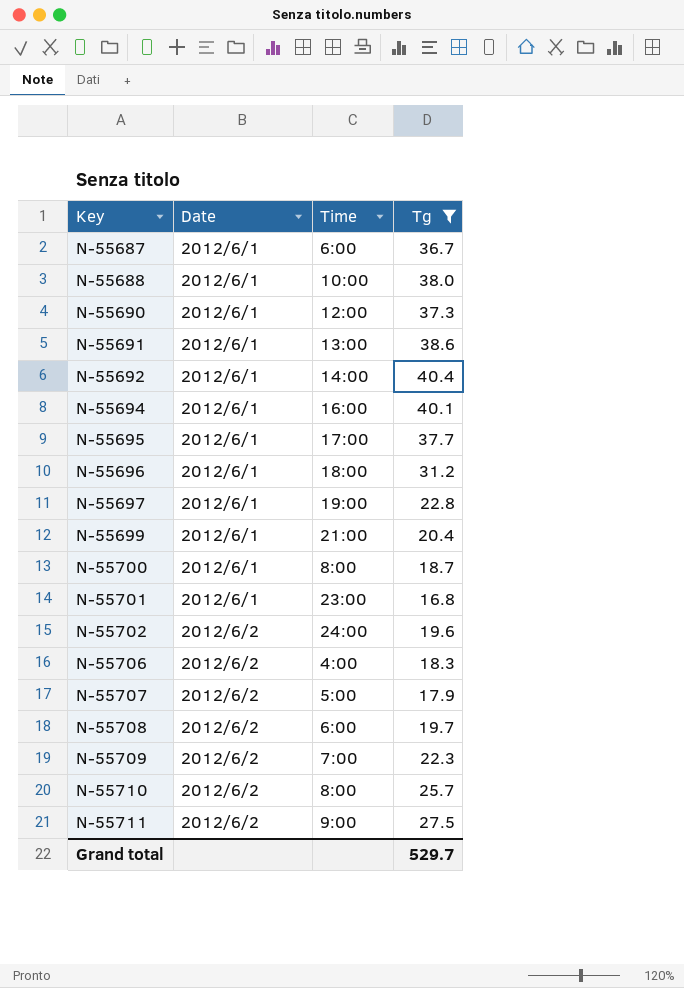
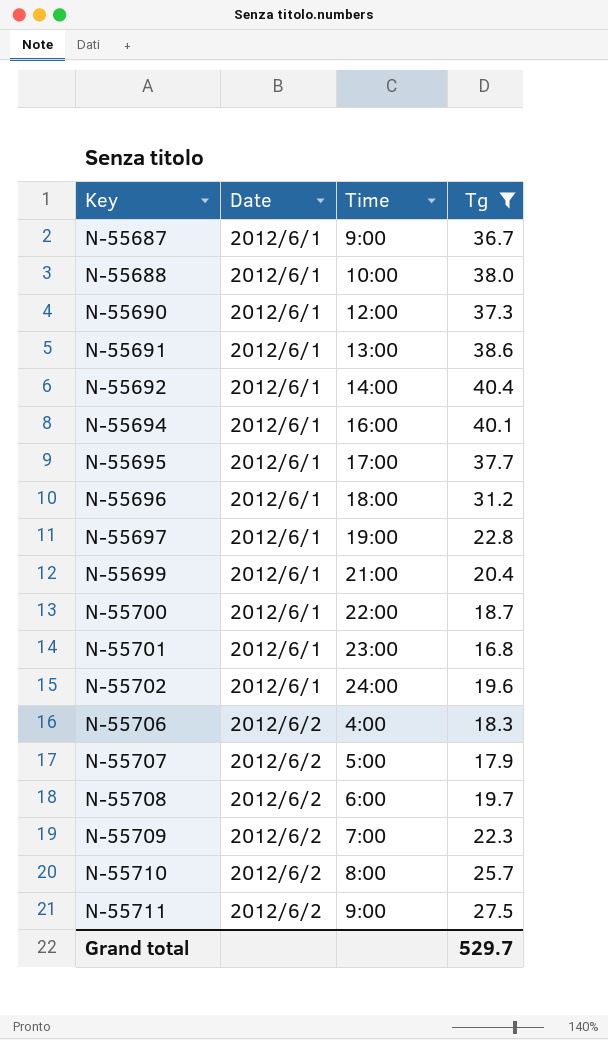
N-55687 | Time: 6:00 -> 9:00
N-55700 | Time: 8:00 -> 22:00
N-55702 | Date: 2012/6/2 -> 2012/6/1

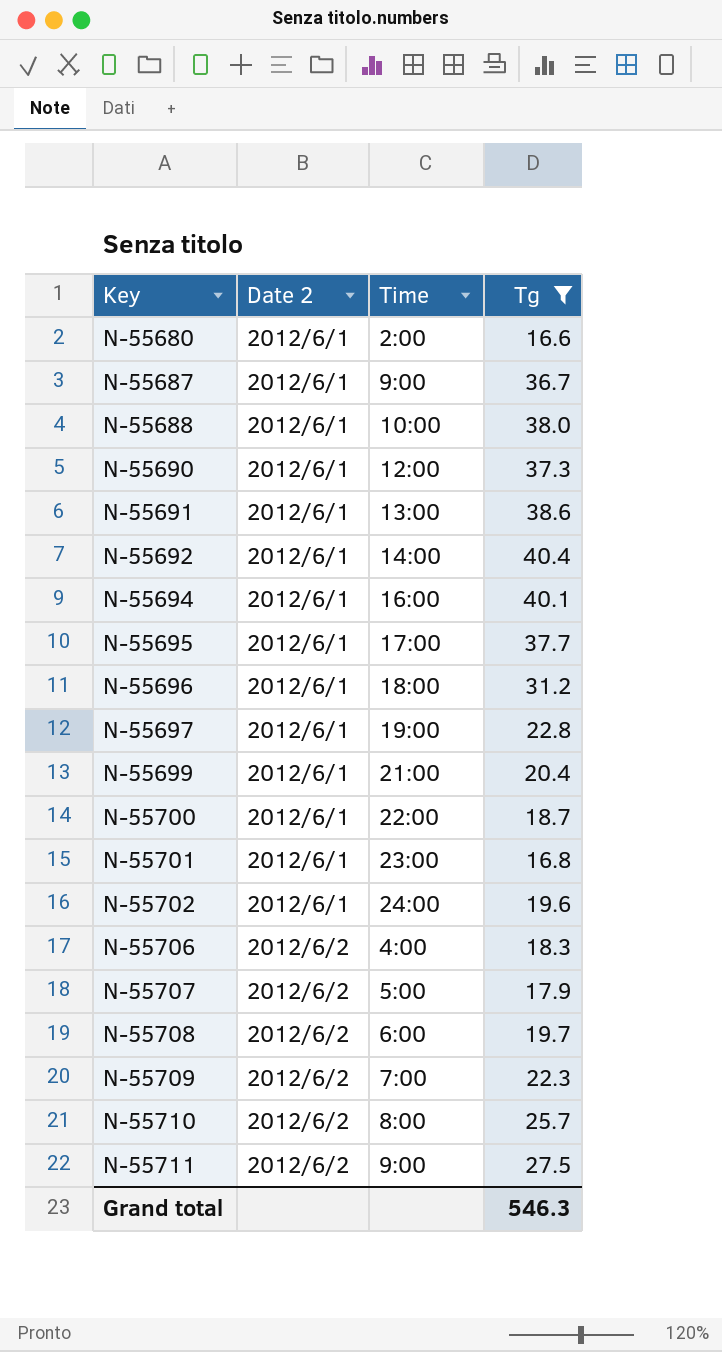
column name: Date -> Date 2
row N-55680: none -> 2012/6/1 | 2:00 | 16.6
Grand total | Tg: 529.7 -> 546.3

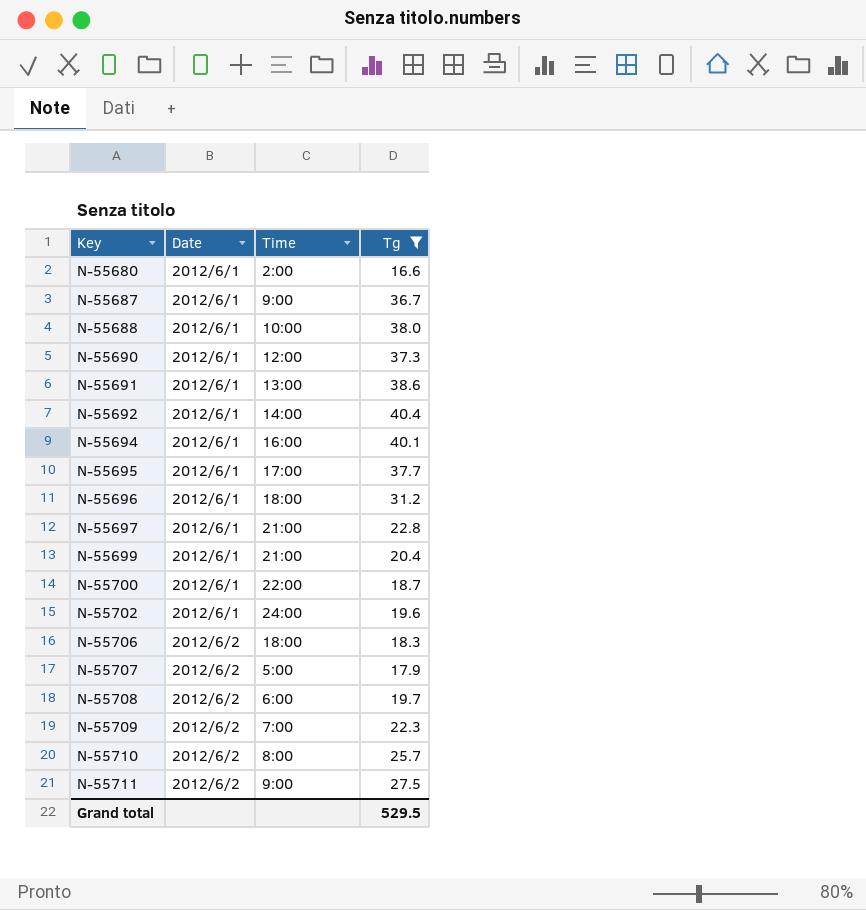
column name: Date 2 -> Date
row N-55701: 2012/6/1 | 23:00 | 16.8 -> none
N-55697 | Time: 19:00 -> 21:00
N-55706 | Time: 4:00 -> 18:00
Grand total | Tg: 546.3 -> 529.5

